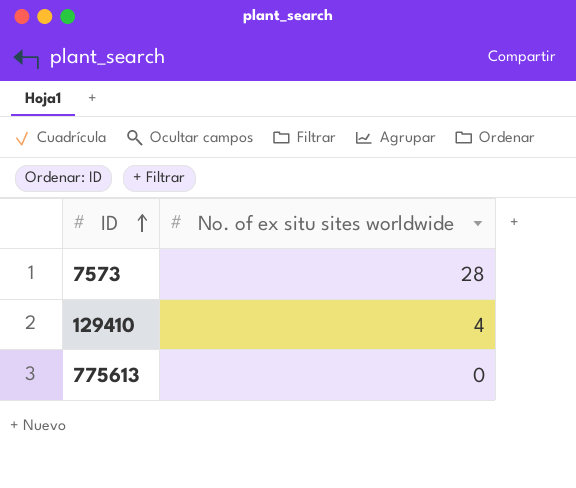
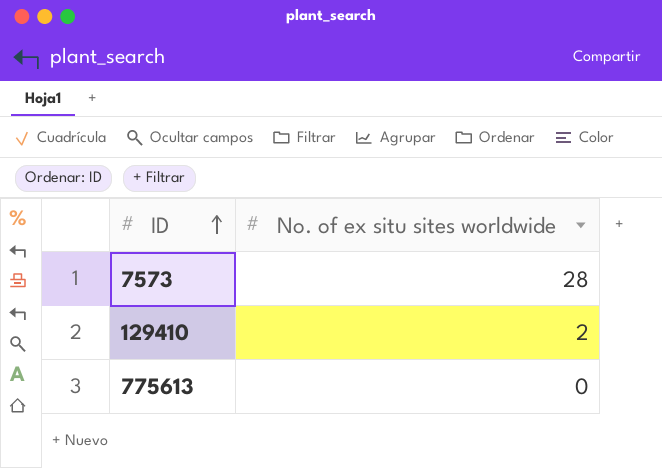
129410 | No. of ex situ sites worldwide: 4 -> 2

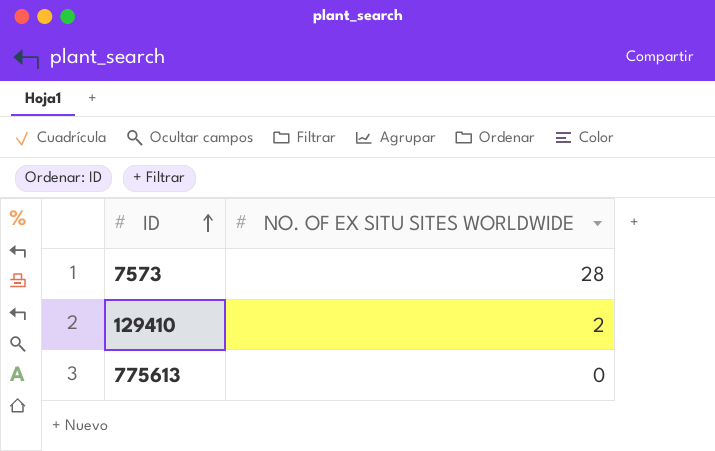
column name: No. of ex situ sites worldwide -> NO. OF EX SITU SITES WORLDWIDE

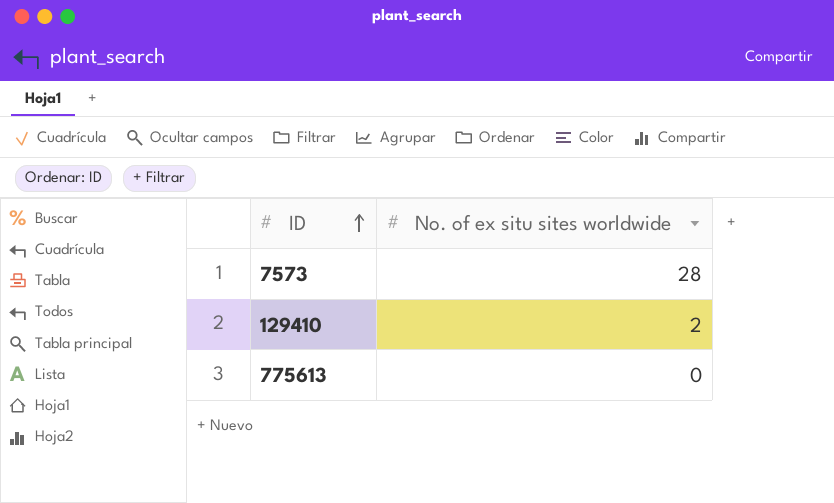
column name: NO. OF EX SITU SITES WORLDWIDE -> No. of ex situ sites worldwide

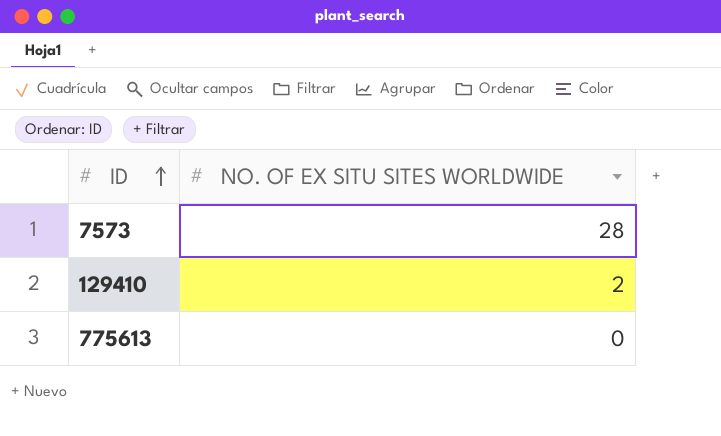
column name: No. of ex situ sites worldwide -> NO. OF EX SITU SITES WORLDWIDE

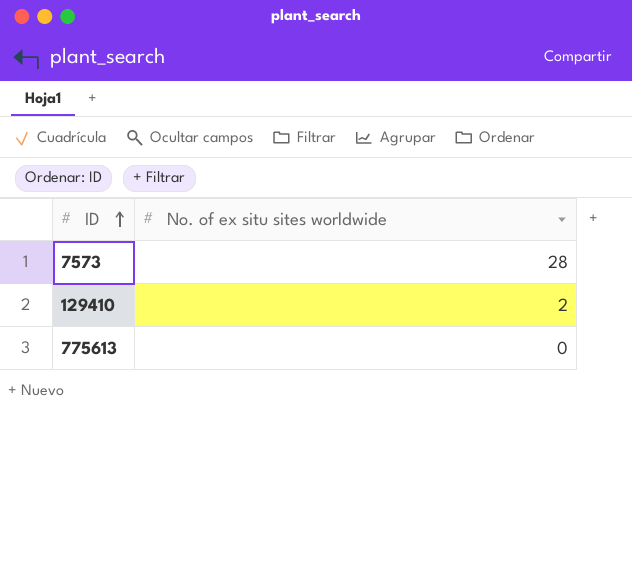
column name: NO. OF EX SITU SITES WORLDWIDE -> No. of ex situ sites worldwide

